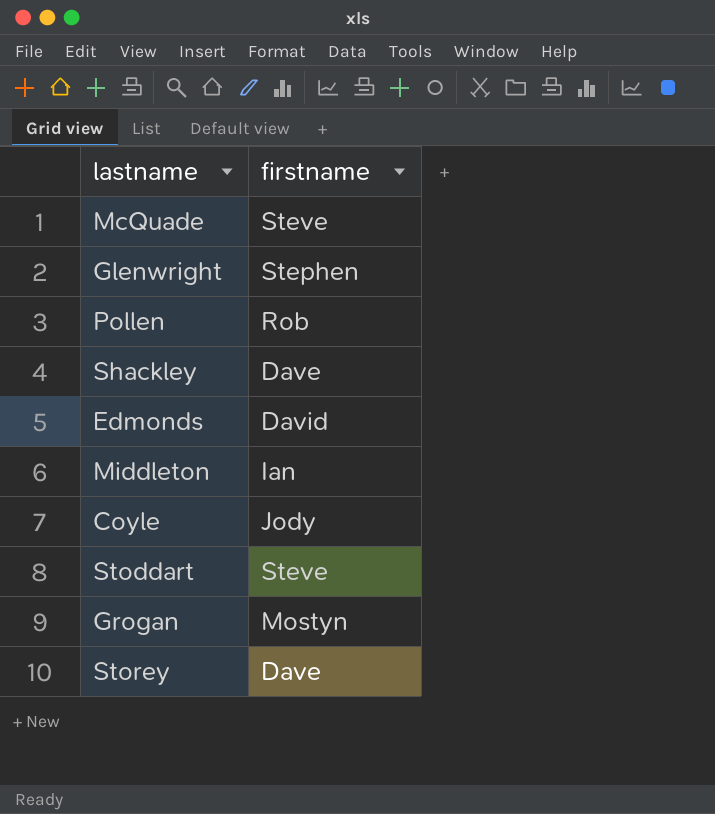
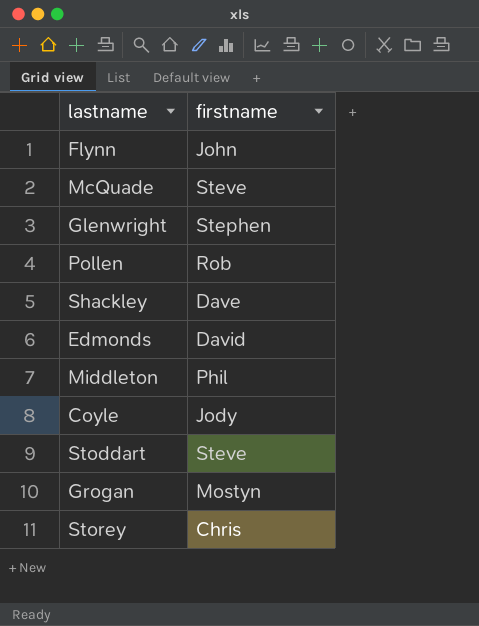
row Flynn: none -> John
Middleton | firstname: Ian -> Phil
Storey | firstname: Dave -> Chris

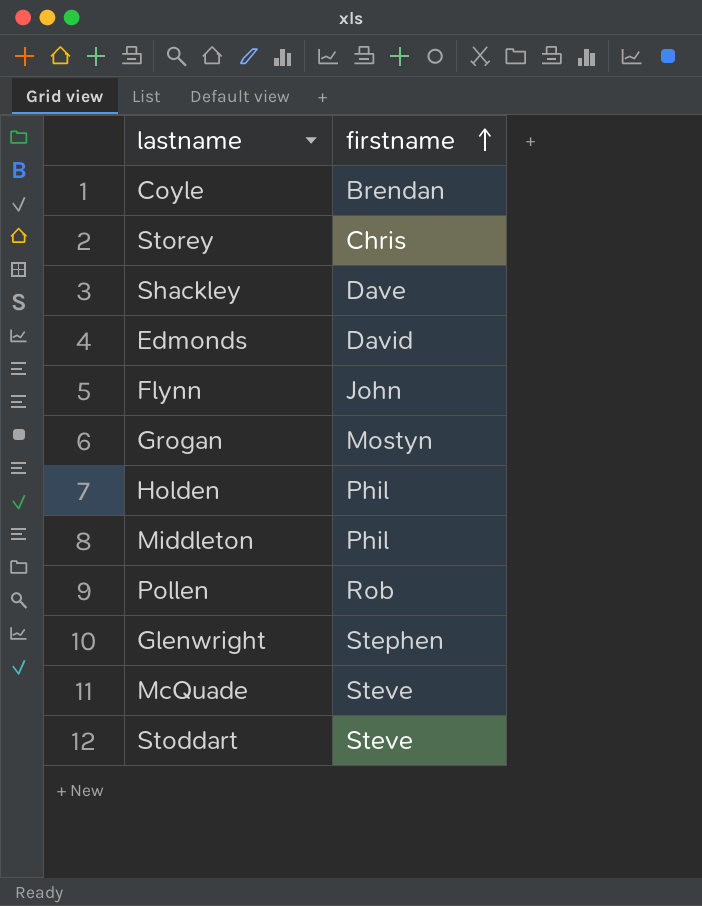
row order: none -> firstname ascending
Coyle | firstname: Jody -> Brendan
row Holden: none -> Phil

